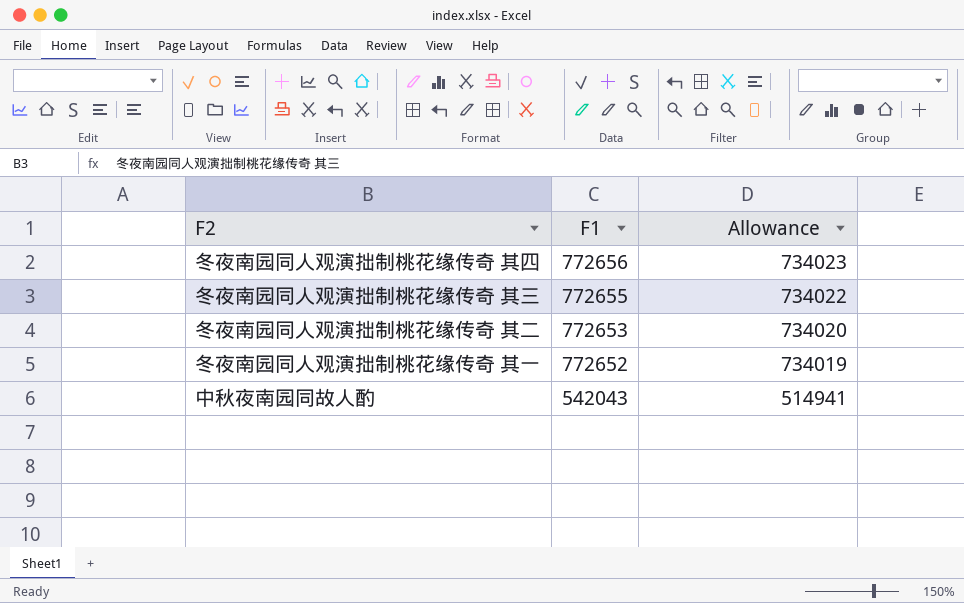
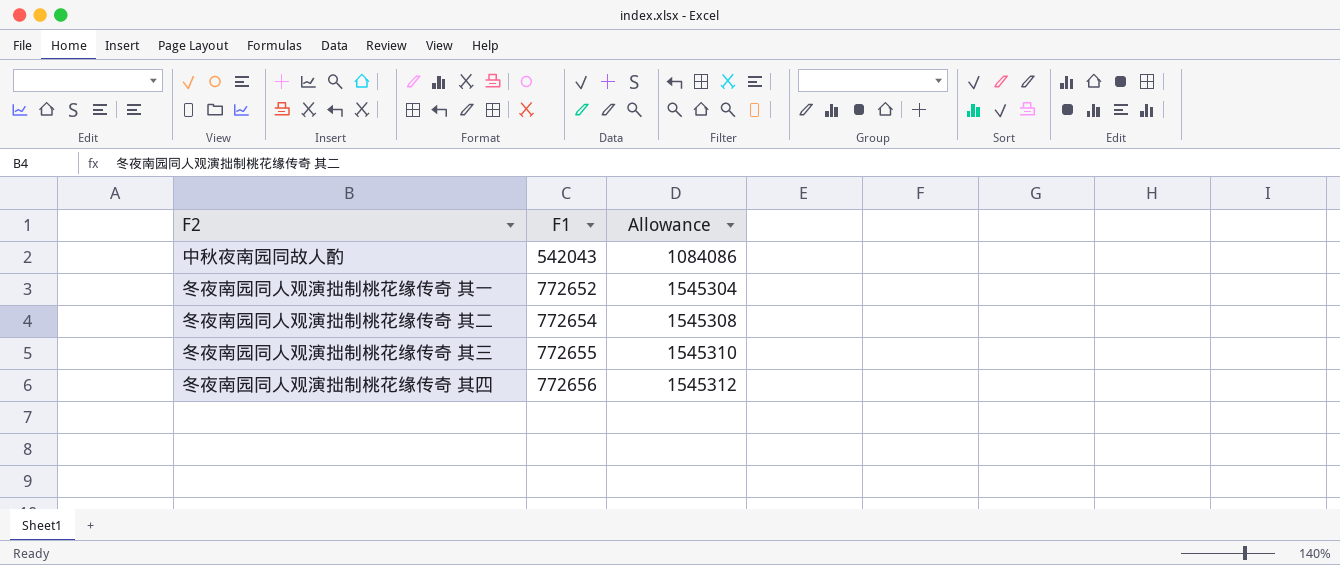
row order: F1 descending -> F1 ascending
column Allowance | formula: [F1] * 0.95 -> [F1] * 2
冬夜南园同人观演拙制桃花缘传奇 其二 | F1: 772653 -> 772654

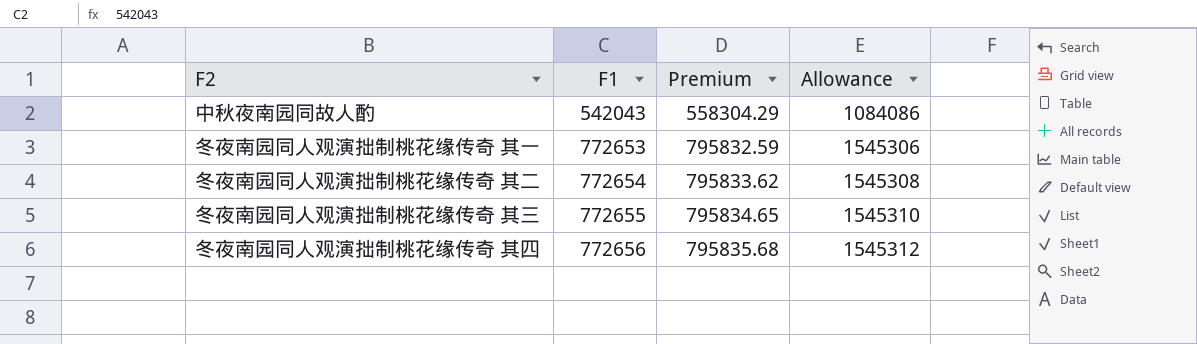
column Premium | formula: none -> [F1] * 1.03
冬夜南园同人观演拙制桃花缘传奇 其一 | F1: 772652 -> 772653
冬夜南园同人观演拙制桃花缘传奇 其一 | Allowance: 1545304 -> 1545306

